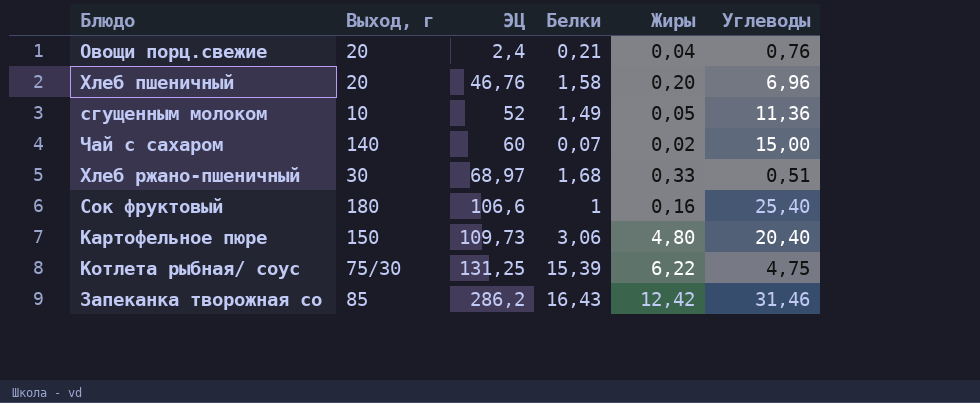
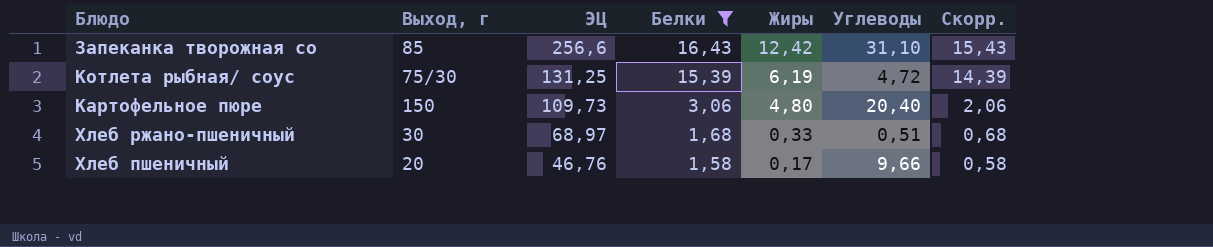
filter: none -> Белки >= 1,58
row order: ЭЦ ascending -> ЭЦ descending
column Скорр. | formula: none -> [Белки] - 1
Запеканка творожная со | ЭЦ: 286,2 -> 256,6
Запеканка творожная со | Углеводы: 31,46 -> 31,10
Котлета рыбная/ соус | Жиры: 6,22 -> 6,19
Котлета рыбная/ соус | Углеводы: 4,75 -> 4,72
Хлеб пшеничный | Жиры: 0,20 -> 0,17
Хлеб пшеничный | Углеводы: 6,96 -> 9,66

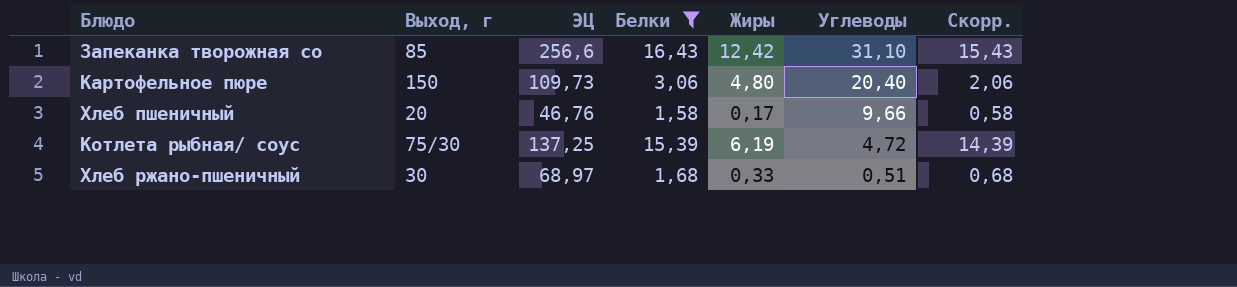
row order: ЭЦ descending -> Углеводы descending
Котлета рыбная/ соус | ЭЦ: 131,25 -> 137,25

